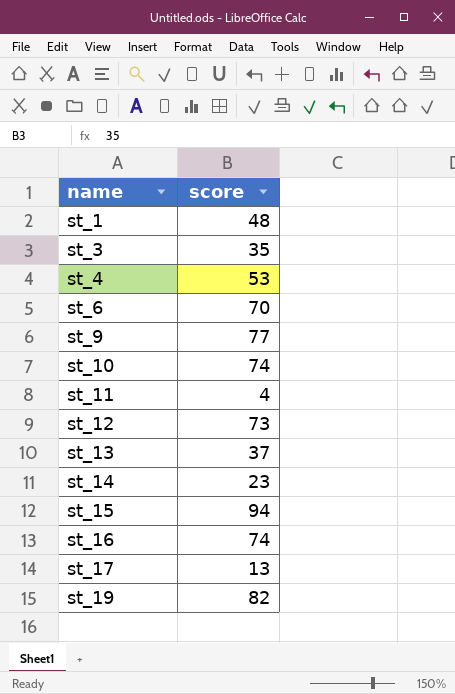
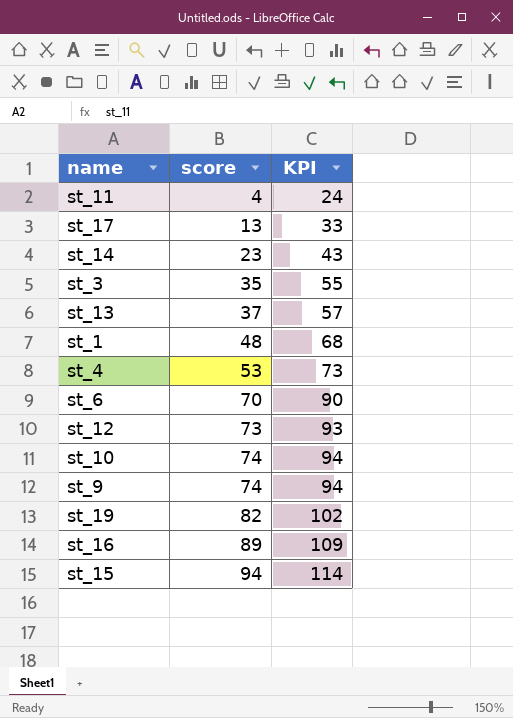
row order: name ascending -> score ascending
column KPI | formula: none -> [score] + 20
st_9 | score: 77 -> 74
st_16 | score: 74 -> 89

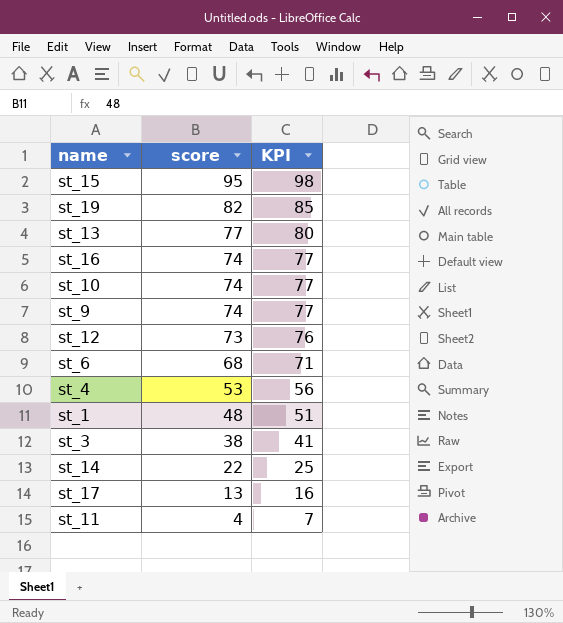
row order: score ascending -> score descending
column KPI | formula: [score] + 20 -> [score] + 3
st_15 | score: 94 -> 95
st_13 | score: 37 -> 77
st_16 | score: 89 -> 74
st_6 | score: 70 -> 68
st_3 | score: 35 -> 38
st_14 | score: 23 -> 22

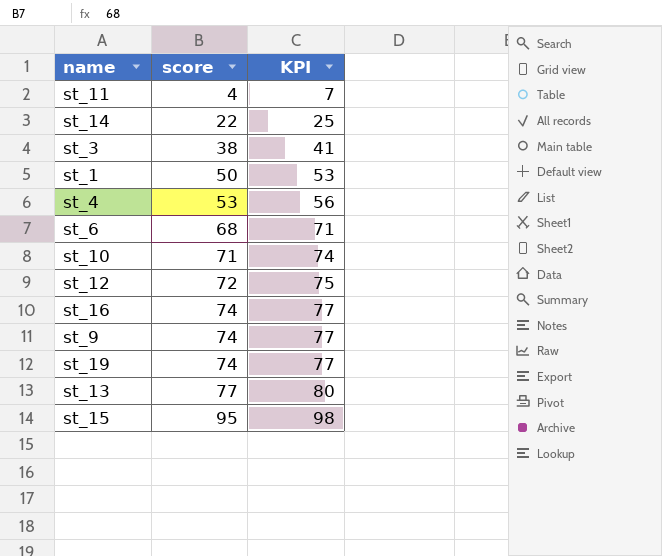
row order: score descending -> score ascending
row st_17: 13 | 16 -> none
st_1 | score: 48 -> 50
st_1 | KPI: 51 -> 53
st_10 | score: 74 -> 71
st_10 | KPI: 77 -> 74
st_12 | score: 73 -> 72
st_12 | KPI: 76 -> 75
st_19 | score: 82 -> 74
st_19 | KPI: 85 -> 77

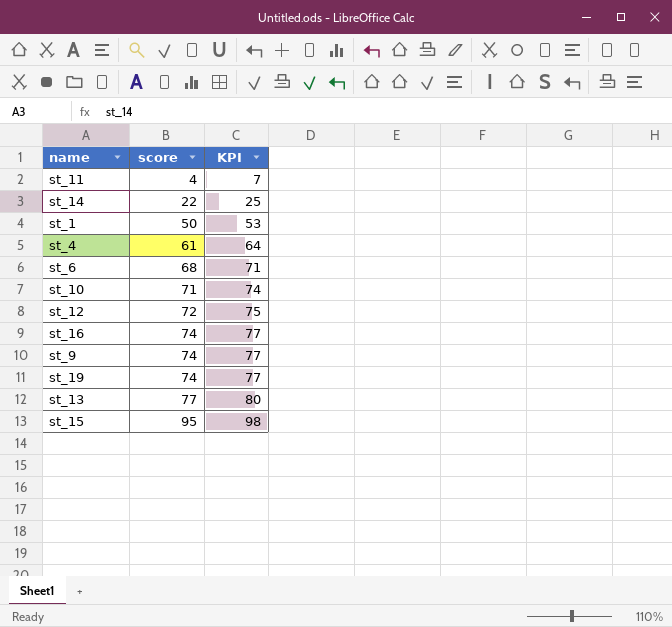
row st_3: 38 | 41 -> none
st_4 | score: 53 -> 61
st_4 | KPI: 56 -> 64

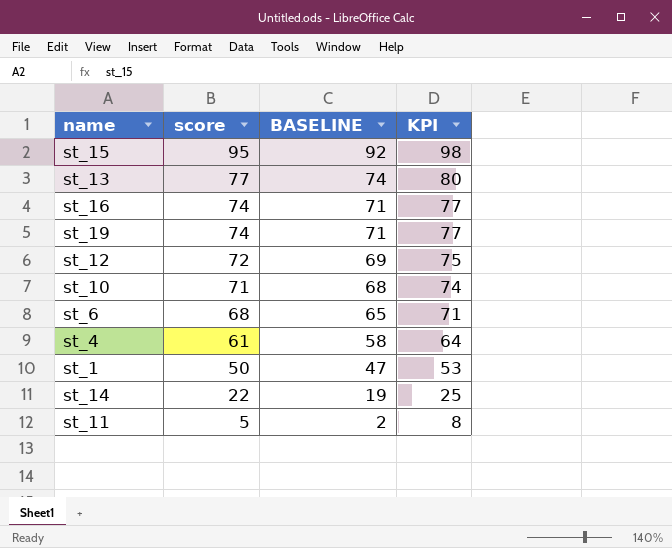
row order: score ascending -> score descending
column BASELINE | formula: none -> [score] - 3
row st_9: 74 | 77 -> none
st_11 | score: 4 -> 5
st_11 | KPI: 7 -> 8

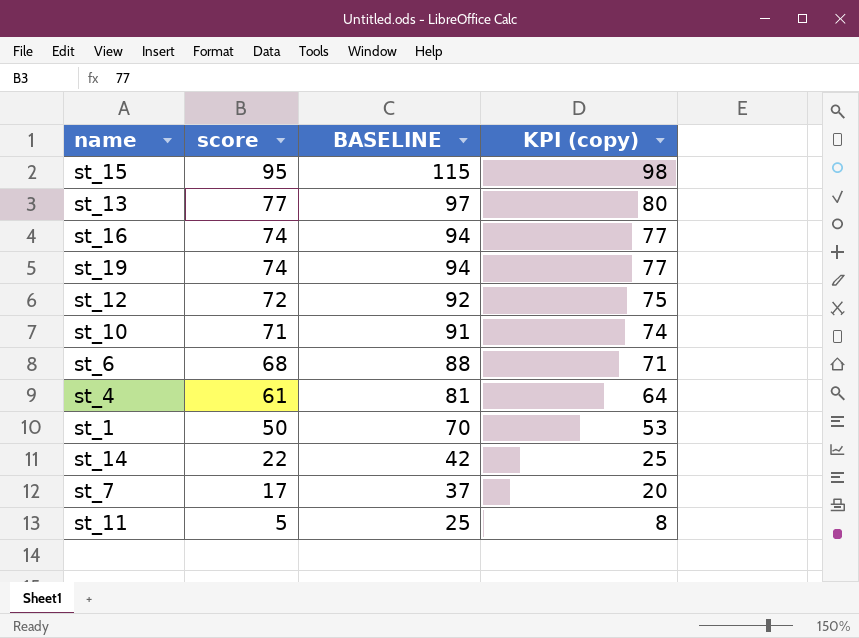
column BASELINE | formula: [score] - 3 -> [score] + 20
column name: KPI -> KPI (copy)
row st_7: none -> 17 | 37 | 20

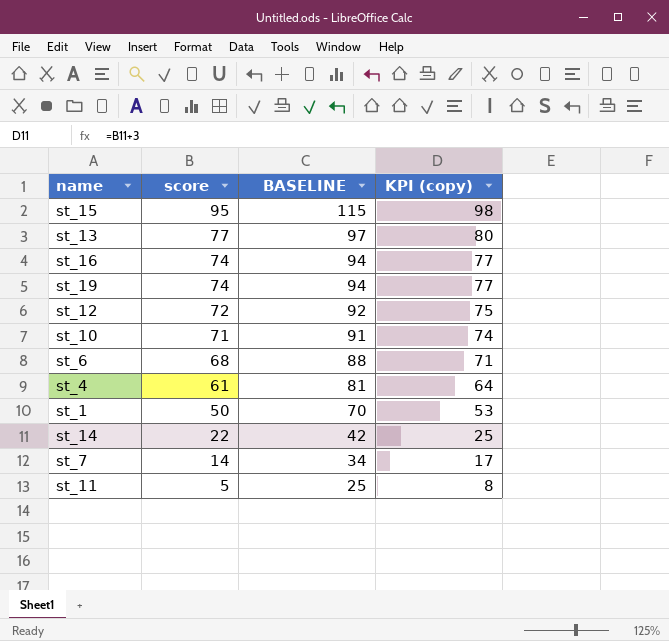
st_7 | score: 17 -> 14
st_7 | BASELINE: 37 -> 34
st_7 | KPI (copy): 20 -> 17

